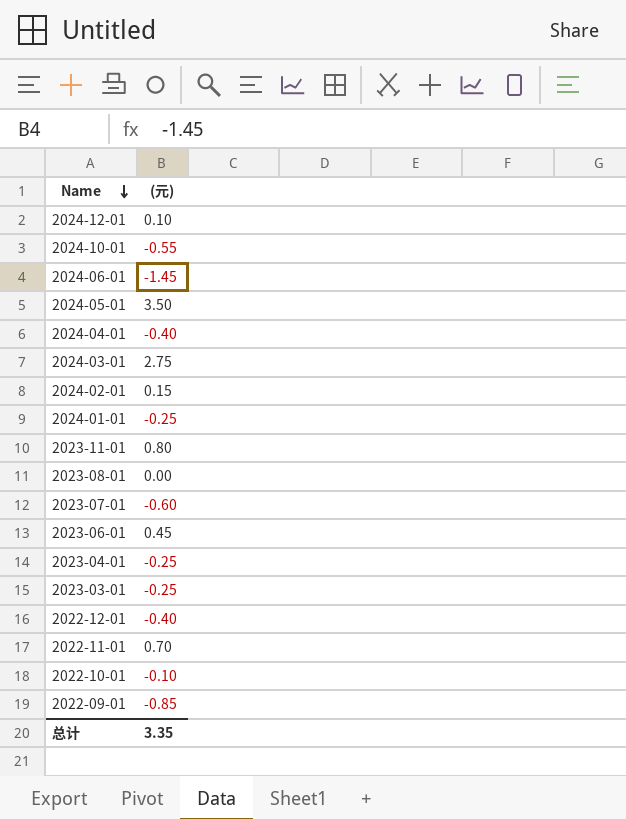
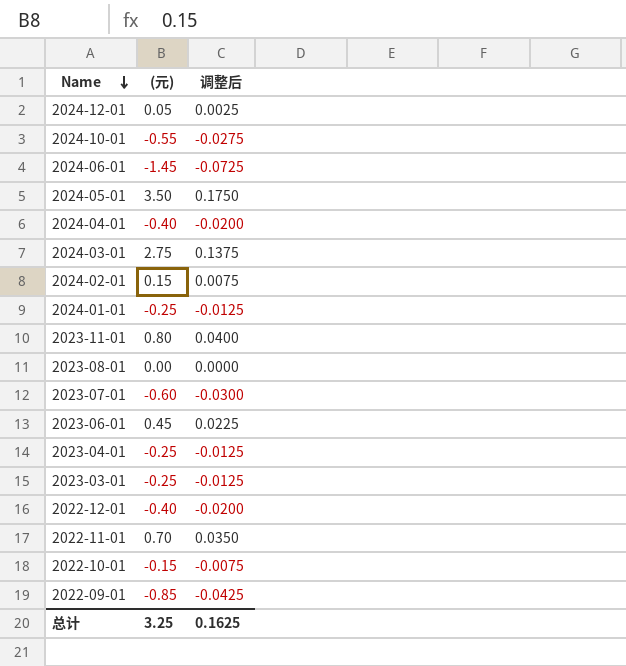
column 调整后 | formula: none -> [(元)] * 0.05
2024-12-01 | (元): 0.10 -> 0.05
2022-10-01 | (元): -0.10 -> -0.15
总计 | (元): 3.35 -> 3.25

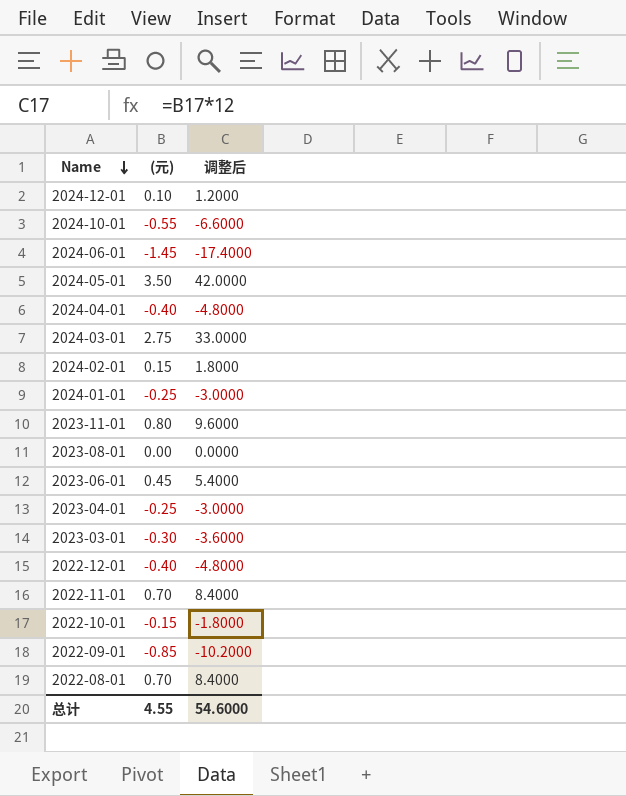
column 调整后 | formula: [(元)] * 0.05 -> [(元)] * 12
row 2023-07-01: -0.60 | -0.0300 -> none
2024-12-01 | (元): 0.05 -> 0.10
2023-03-01 | (元): -0.25 -> -0.30
row 2022-08-01: none -> 0.70 | 8.4000
总计 | (元): 3.25 -> 4.55
总计 | 调整后: 0.1625 -> 54.6000

